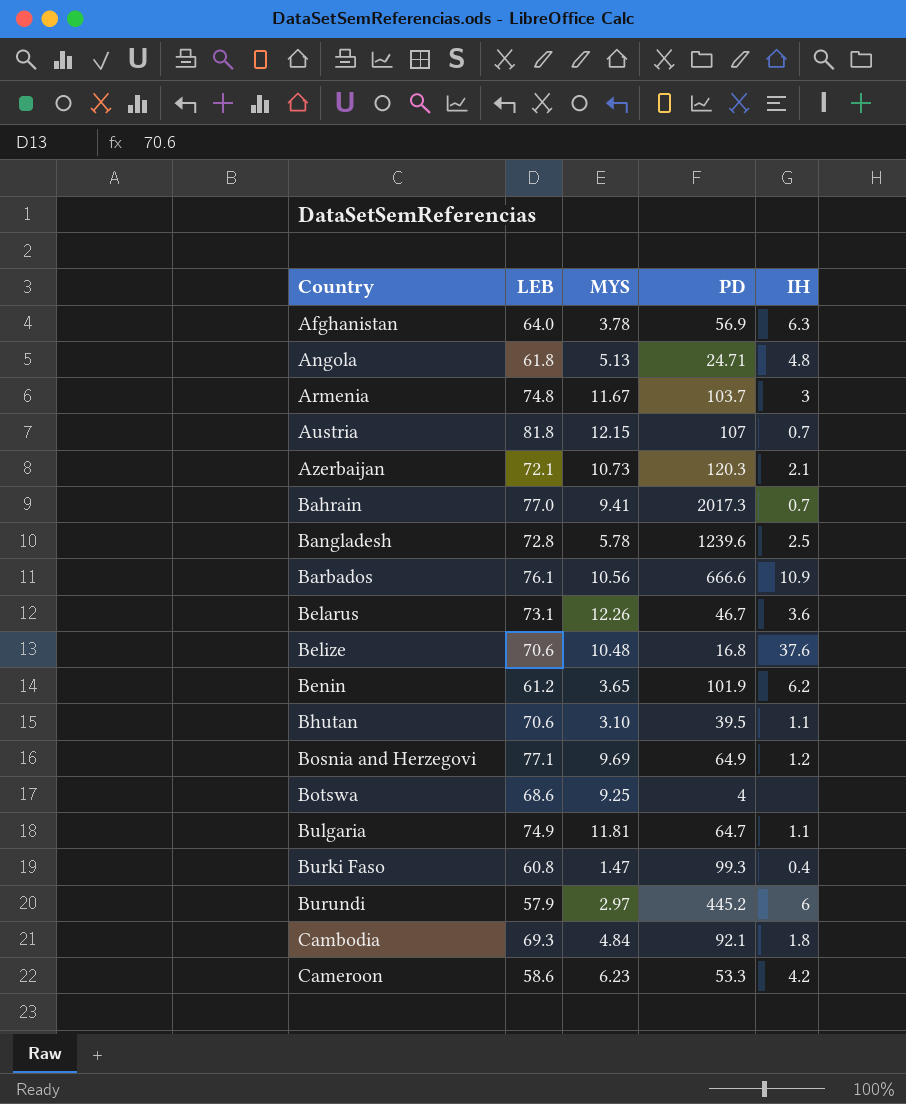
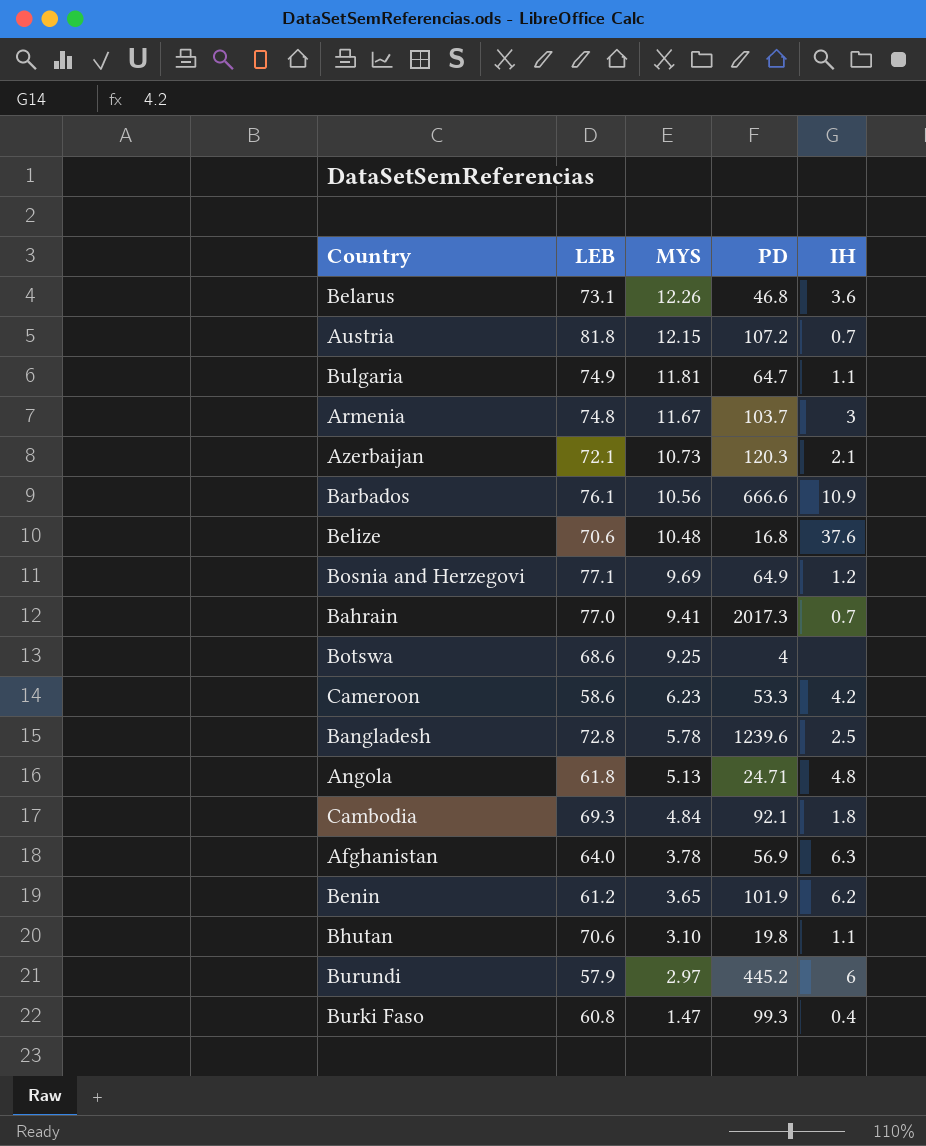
row order: Country ascending -> MYS descending
Belarus | PD: 46.7 -> 46.8
Austria | PD: 107 -> 107.2
Bhutan | PD: 39.5 -> 19.8

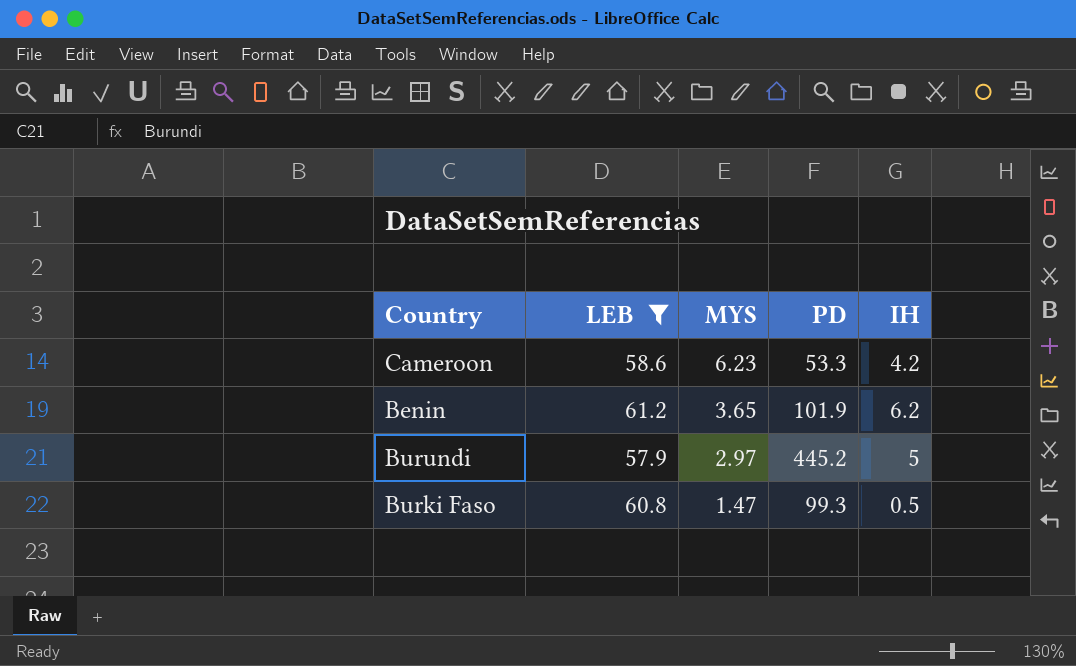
filter: none -> LEB <= 61.2
Burundi | IH: 6 -> 5
Burki Faso | IH: 0.4 -> 0.5

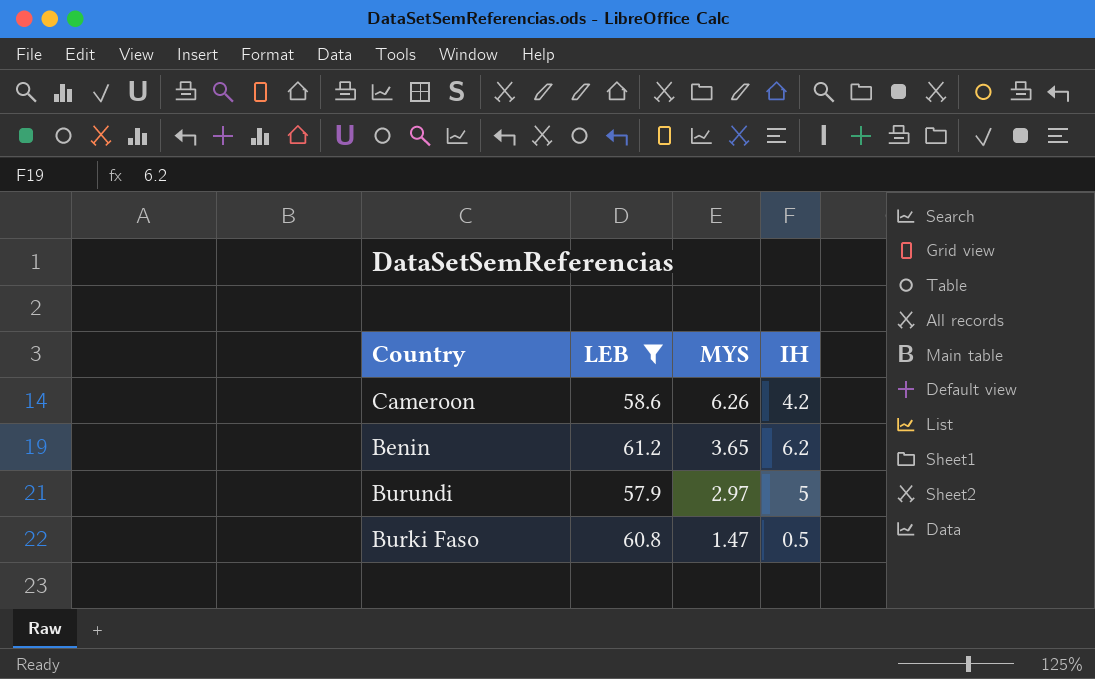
column PD | position: 4 -> none
Cameroon | MYS: 6.23 -> 6.26

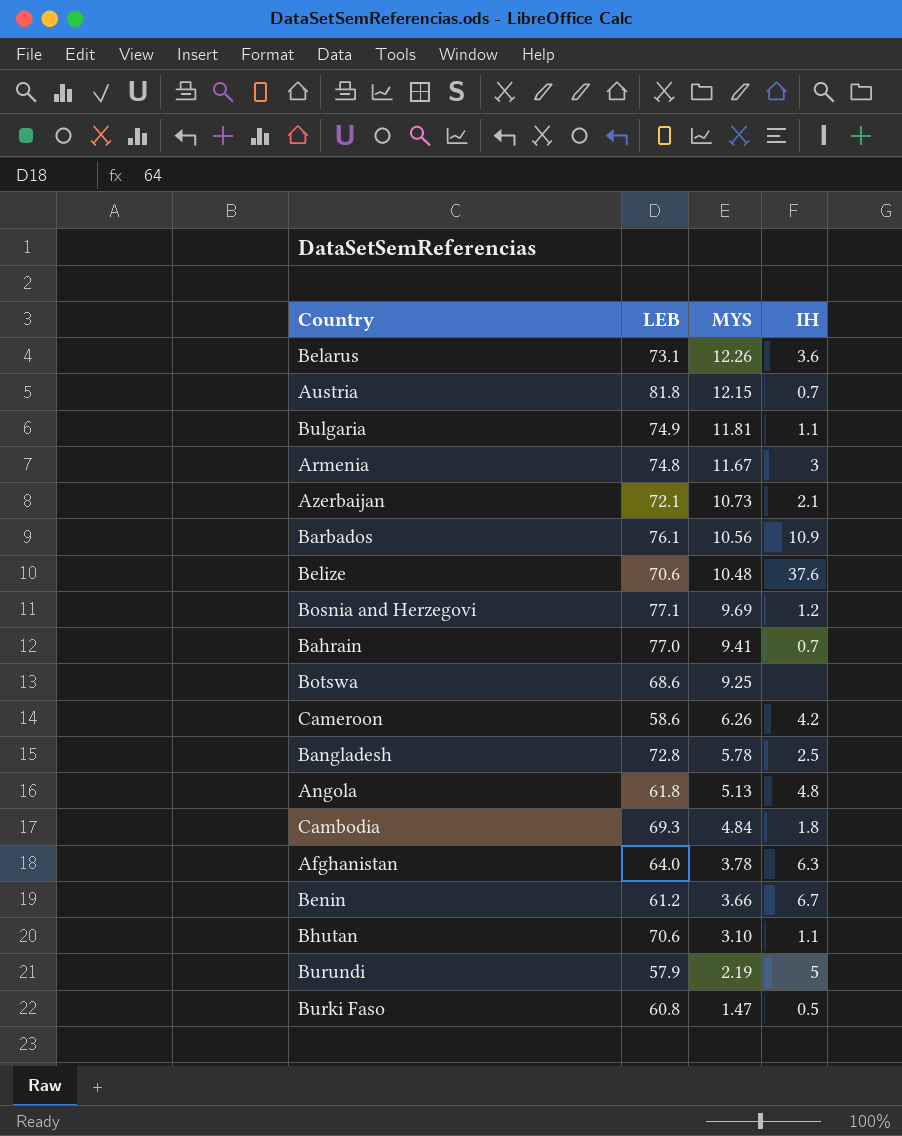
filter: LEB <= 61.2 -> none
Benin | MYS: 3.65 -> 3.66
Benin | IH: 6.2 -> 6.7
Burundi | MYS: 2.97 -> 2.19

